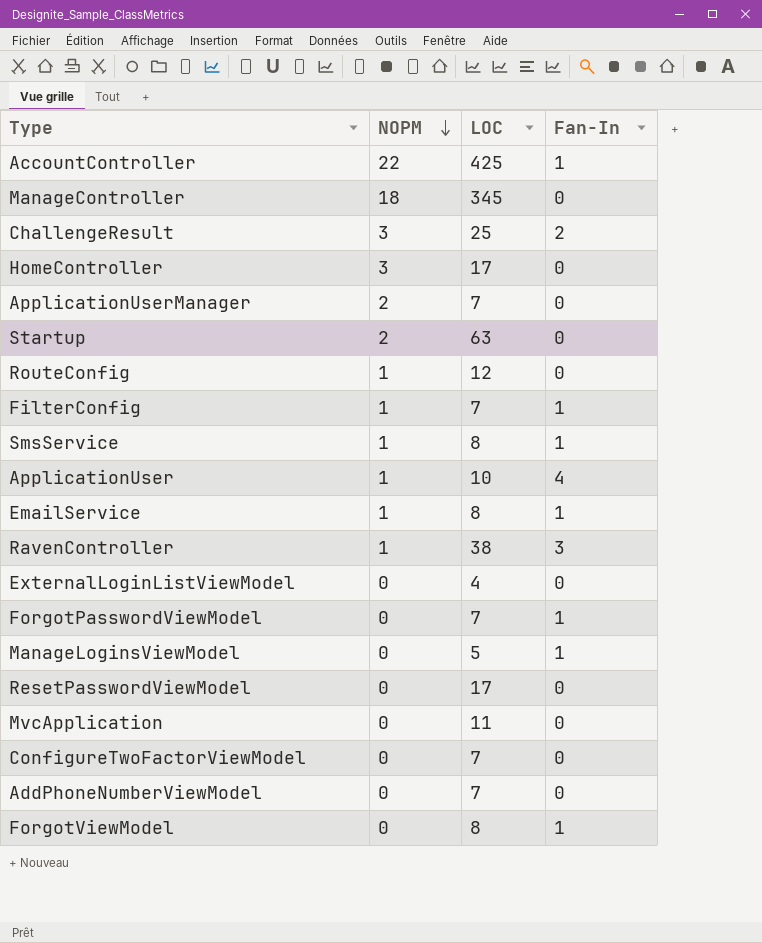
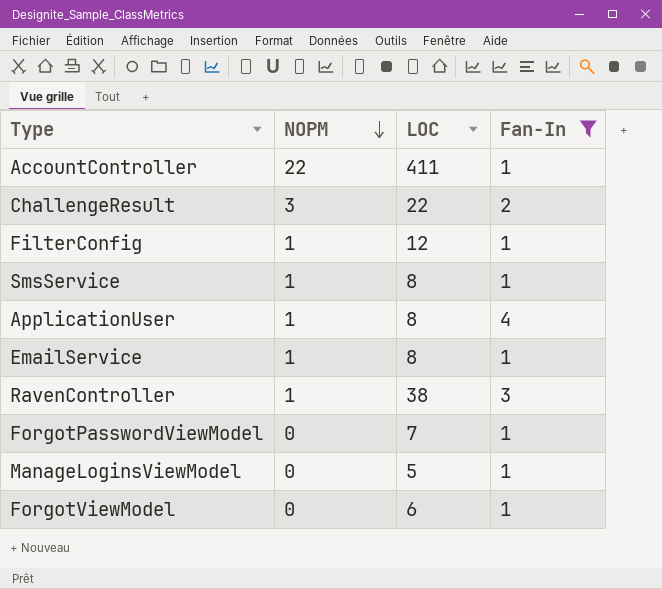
filter: none -> Fan-In != 0
AccountController | LOC: 425 -> 411
ChallengeResult | LOC: 25 -> 22
FilterConfig | LOC: 7 -> 12
ApplicationUser | LOC: 10 -> 8
ForgotViewModel | LOC: 8 -> 6

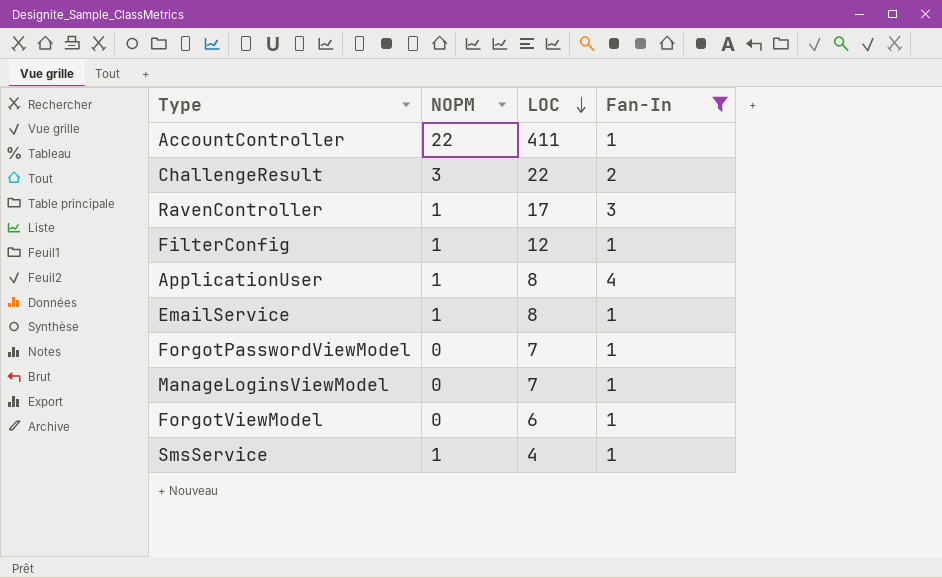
row order: NOPM descending -> LOC descending
RavenController | LOC: 38 -> 17
ManageLoginsViewModel | LOC: 5 -> 7
SmsService | LOC: 8 -> 4

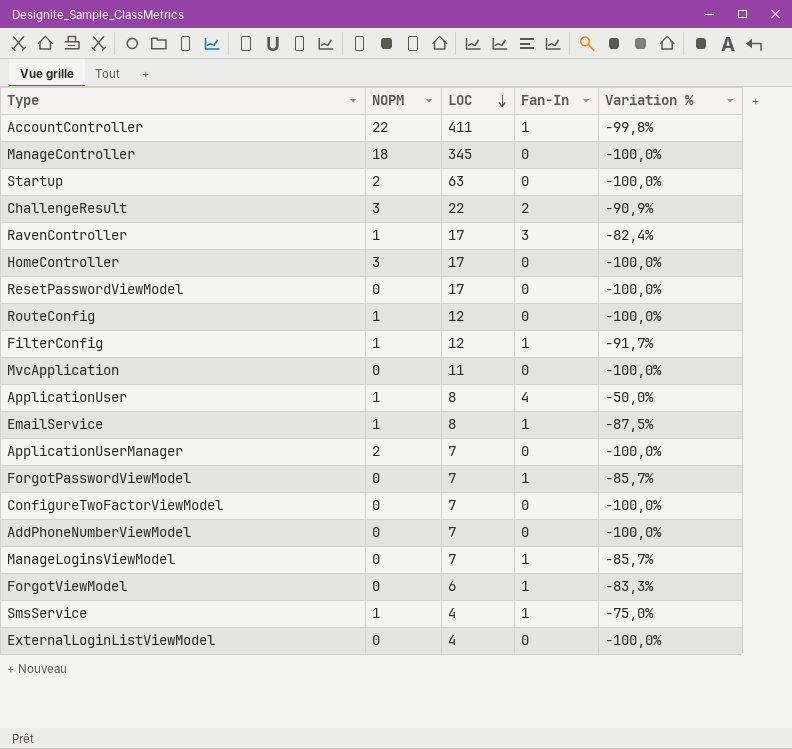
filter: Fan-In != 0 -> none
column Variation % | formula: none -> ([Fan-In] - [LOC]) / [LOC]

